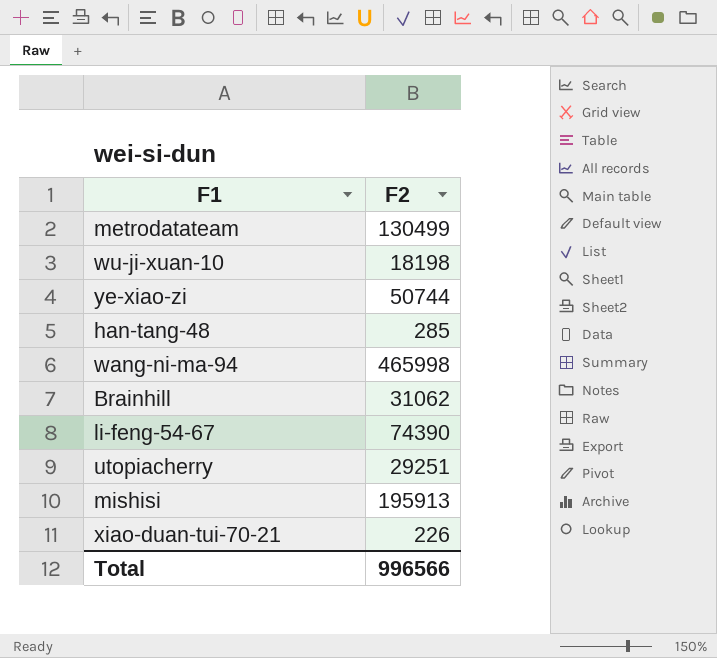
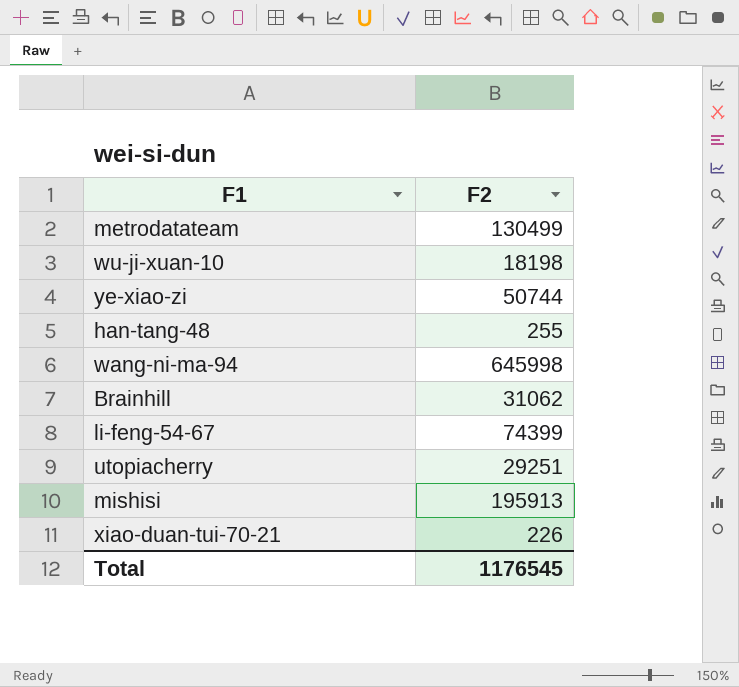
han-tang-48 | F2: 285 -> 255
wang-ni-ma-94 | F2: 465998 -> 645998
li-feng-54-67 | F2: 74390 -> 74399
Total | F2: 996566 -> 1176545

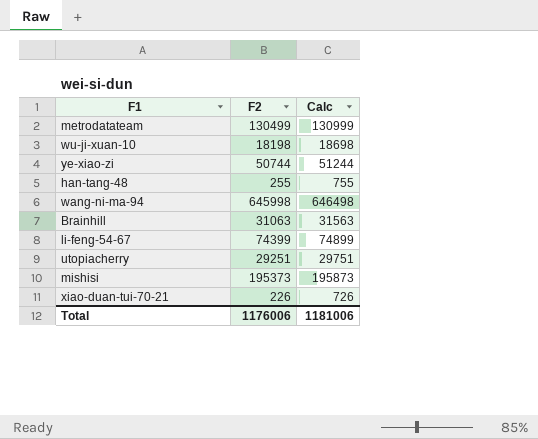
column Calc | formula: none -> [F2] + 500
Brainhill | F2: 31062 -> 31063
mishisi | F2: 195913 -> 195373
Total | F2: 1176545 -> 1176006

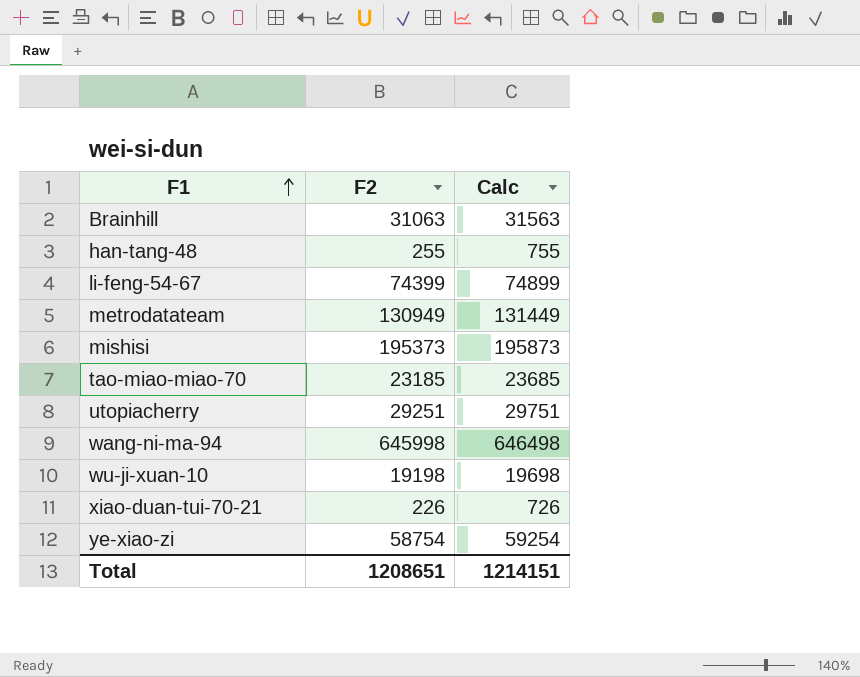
row order: none -> F1 ascending
metrodatateam | F2: 130499 -> 130949
metrodatateam | Calc: 130999 -> 131449
row tao-miao-miao-70: none -> 23185 | 23685
wu-ji-xuan-10 | F2: 18198 -> 19198
wu-ji-xuan-10 | Calc: 18698 -> 19698
ye-xiao-zi | F2: 50744 -> 58754
ye-xiao-zi | Calc: 51244 -> 59254
Total | F2: 1176006 -> 1208651
Total | Calc: 1181006 -> 1214151

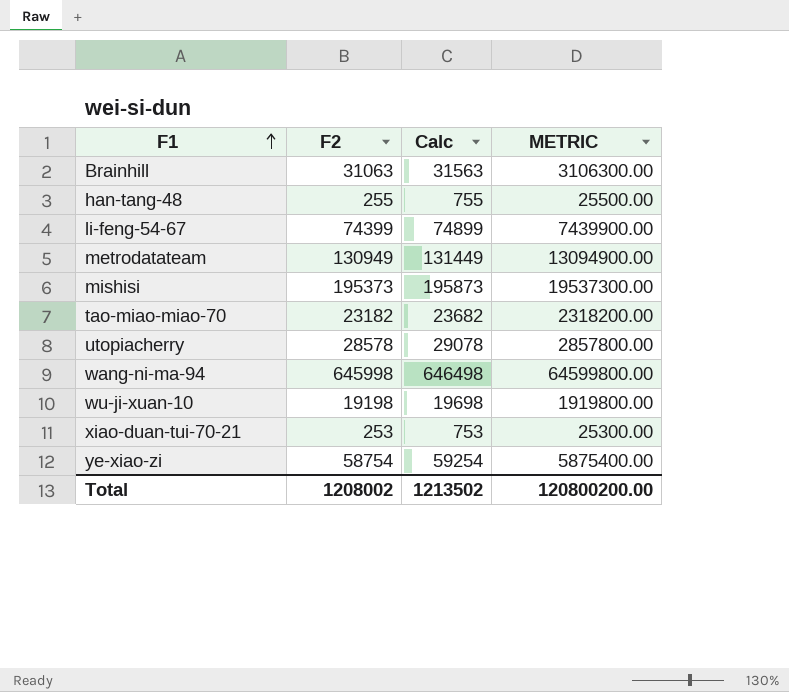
column METRIC | formula: none -> [F2] * 100
tao-miao-miao-70 | F2: 23185 -> 23182
tao-miao-miao-70 | Calc: 23685 -> 23682
utopiacherry | F2: 29251 -> 28578
utopiacherry | Calc: 29751 -> 29078
xiao-duan-tui-70-21 | F2: 226 -> 253
xiao-duan-tui-70-21 | Calc: 726 -> 753
Total | F2: 1208651 -> 1208002
Total | Calc: 1214151 -> 1213502

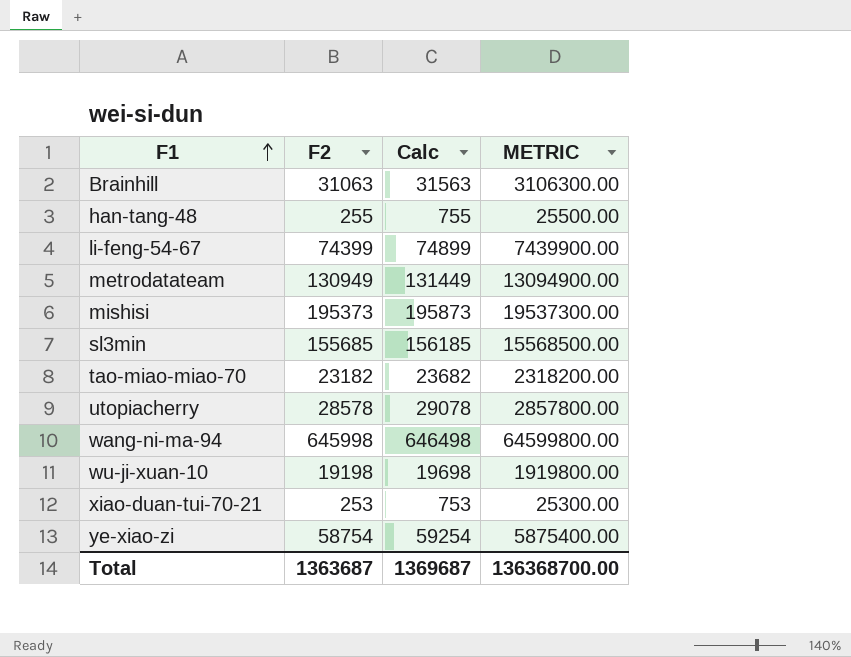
row sl3min: none -> 155685 | 156185 | 15568500.00
Total | F2: 1208002 -> 1363687
Total | Calc: 1213502 -> 1369687
Total | METRIC: 120800200.00 -> 136368700.00

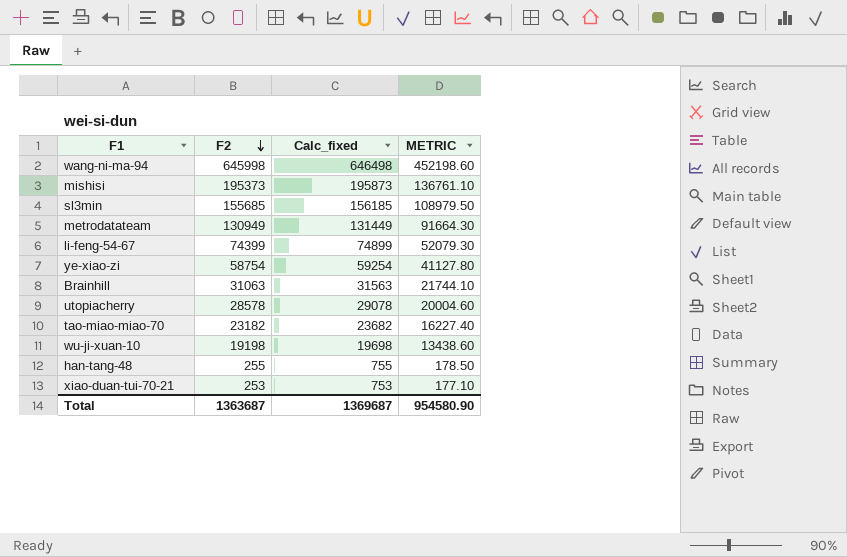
row order: F1 ascending -> F2 descending
column name: Calc -> Calc_fixed
column METRIC | formula: [F2] * 100 -> [F2] * 0.7
Total | METRIC: 136368700.00 -> 954580.90

